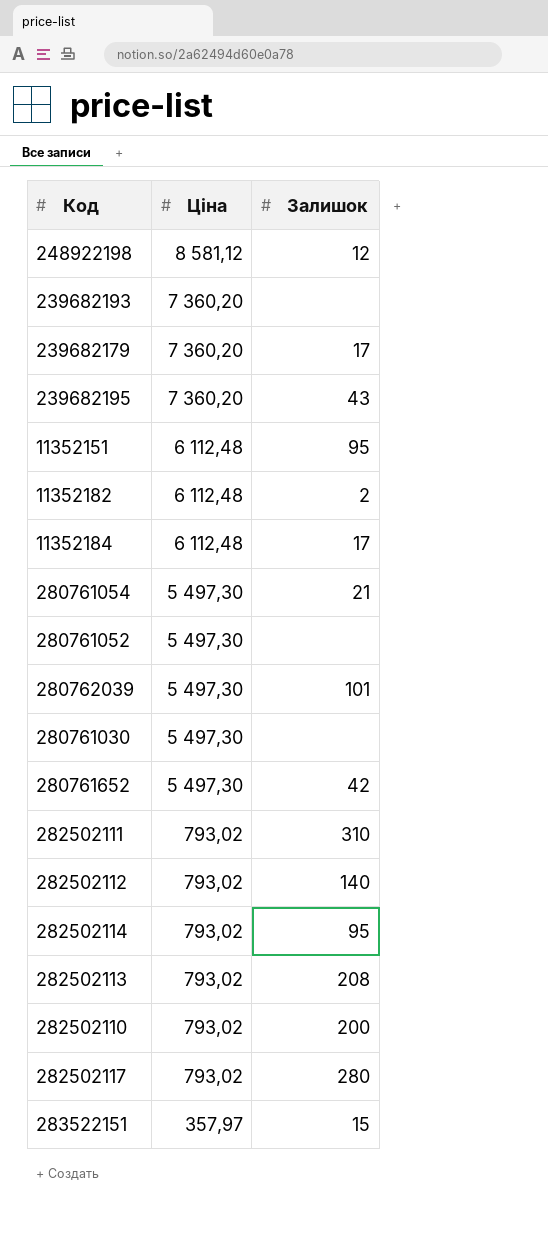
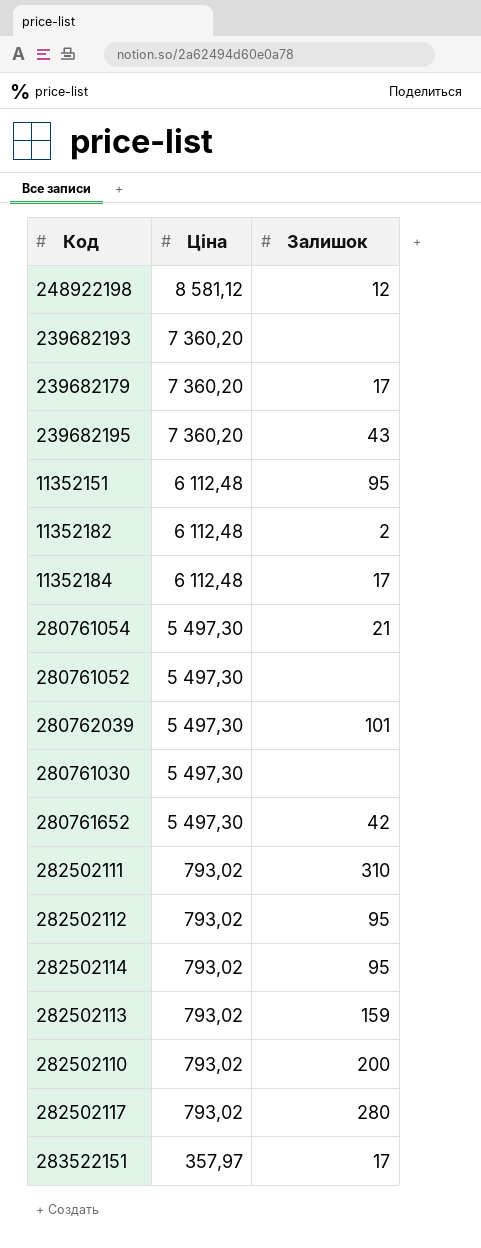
282502112 | Залишок: 140 -> 95
282502113 | Залишок: 208 -> 159
283522151 | Залишок: 15 -> 17

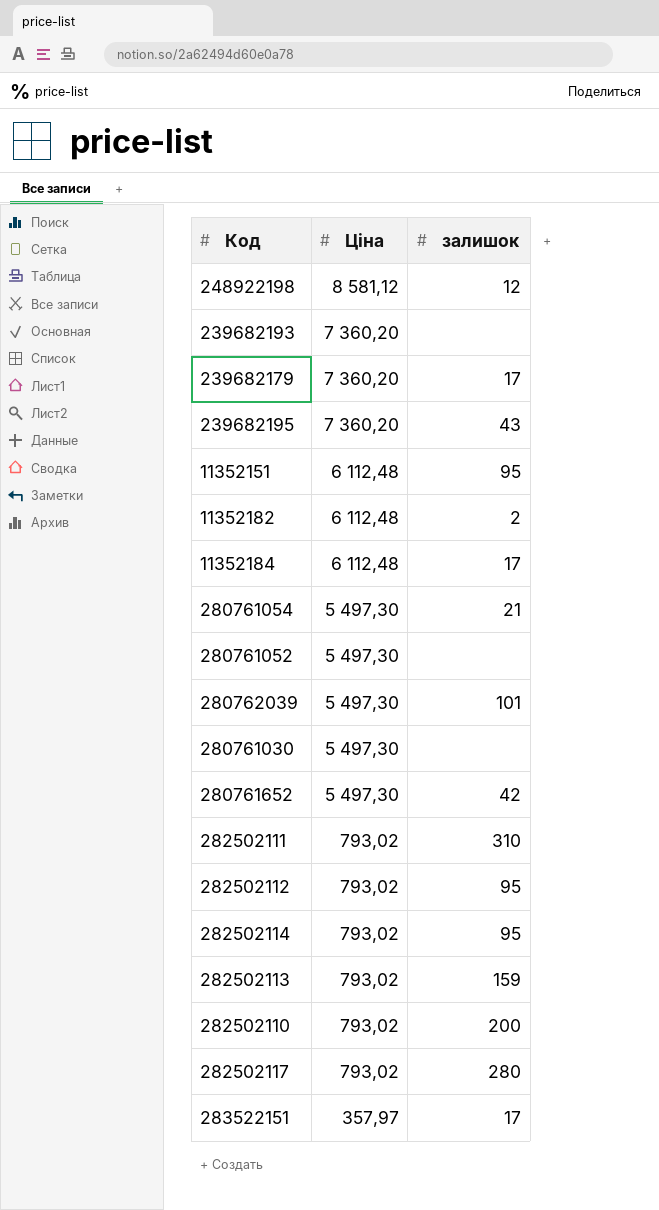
column name: Залишок -> залишок

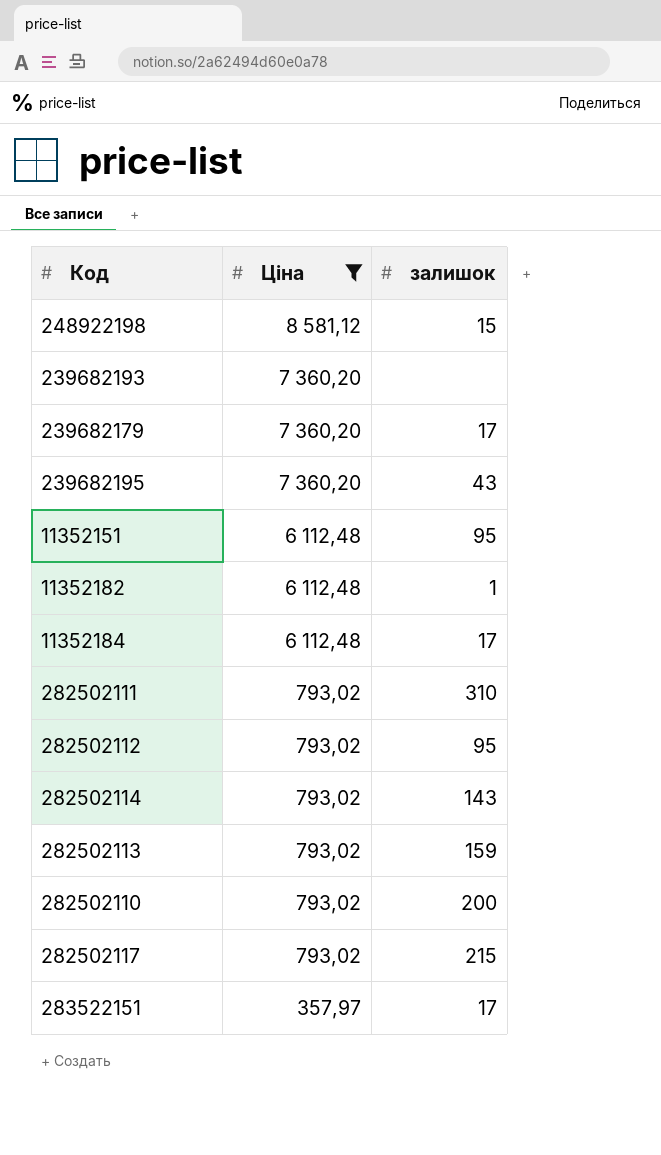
filter: none -> Ціна != 5 497,30
248922198 | залишок: 12 -> 15
11352182 | залишок: 2 -> 1
282502114 | залишок: 95 -> 143
282502117 | залишок: 280 -> 215

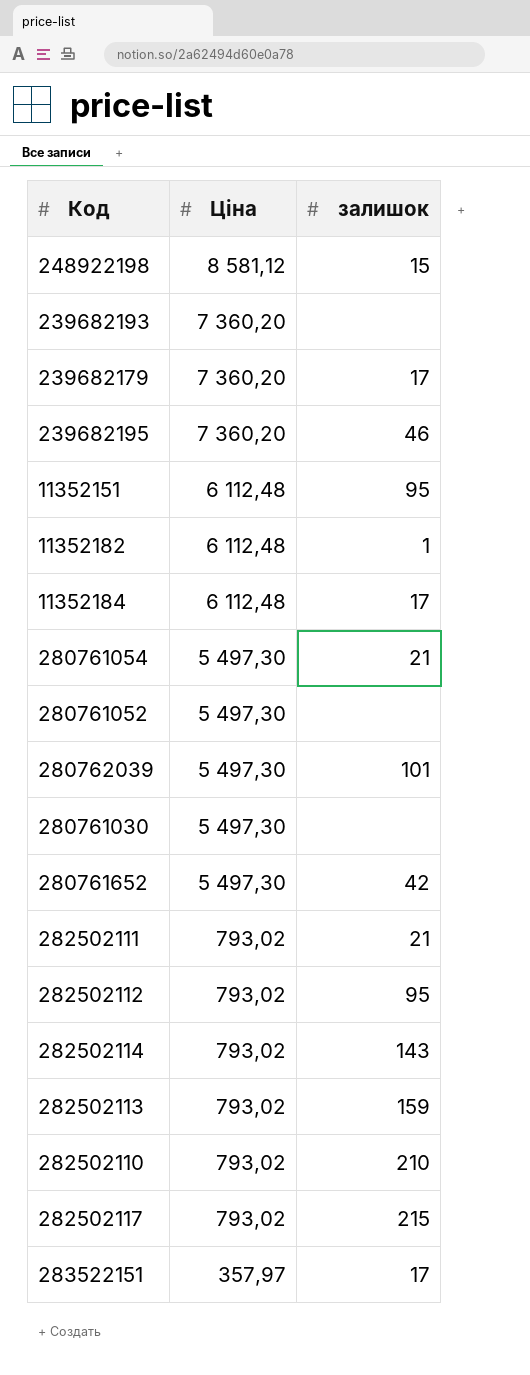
filter: Ціна != 5 497,30 -> none
239682195 | залишок: 43 -> 46
282502111 | залишок: 310 -> 21
282502110 | залишок: 200 -> 210

